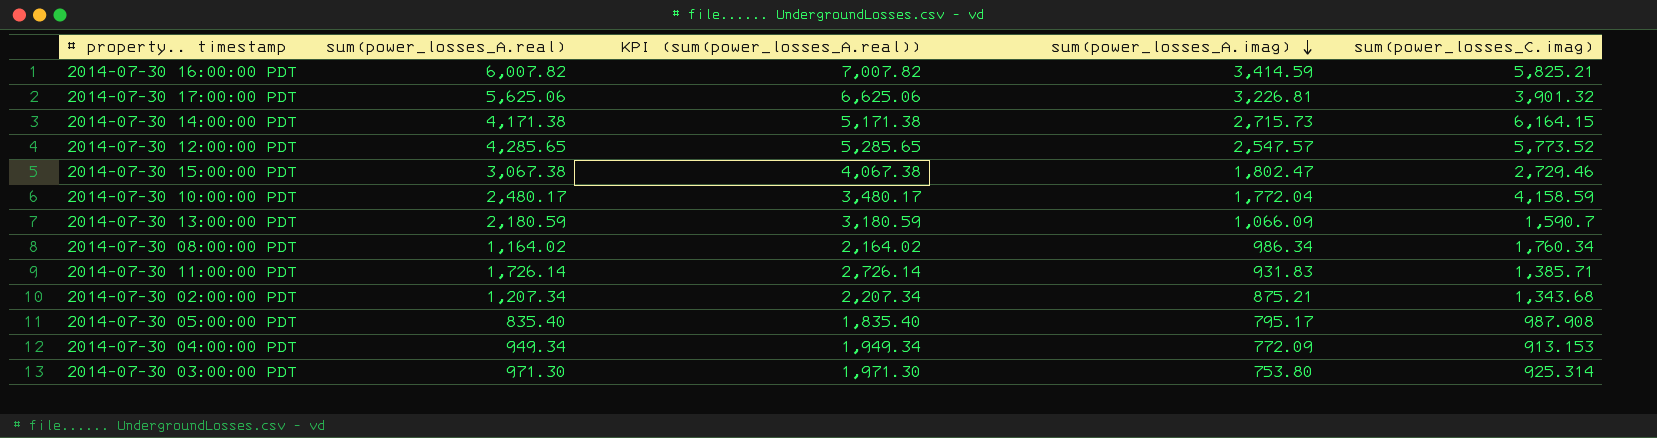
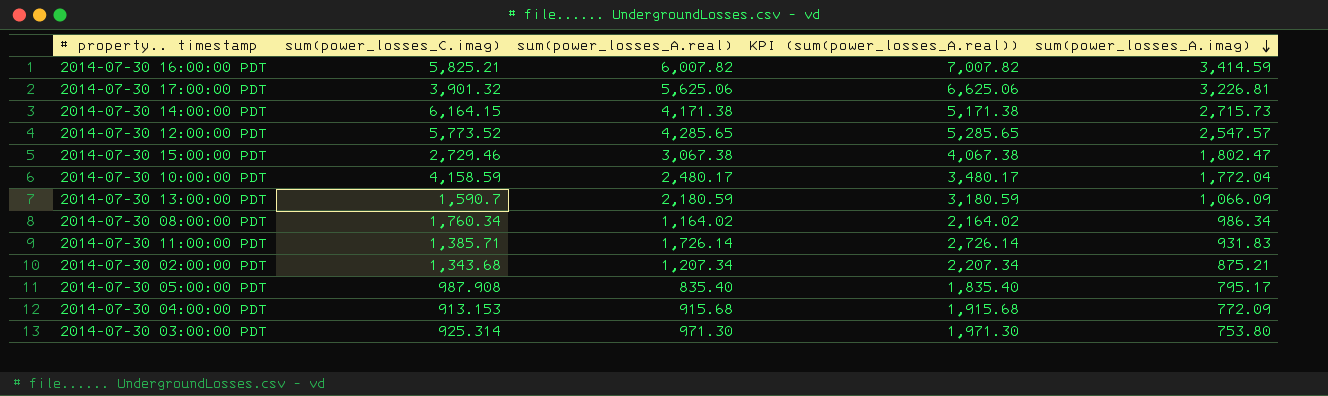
column sum(power_losses_C.imag) | position: 5 -> 2
2014-07-30 04:00:00 PDT | sum(power_losses_A.real): 949.34 -> 915.68
2014-07-30 04:00:00 PDT | KPI (sum(power_losses_A.real)): 1,949.34 -> 1,915.68

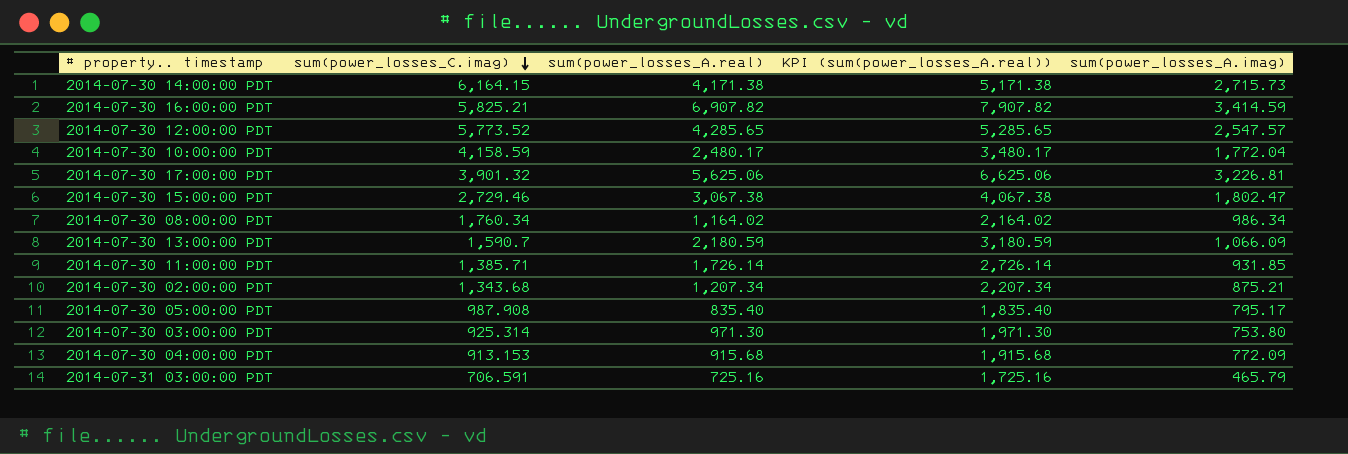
row order: sum(power_losses_A.imag) descending -> sum(power_losses_C.imag) descending
2014-07-30 16:00:00 PDT | sum(power_losses_A.real): 6,007.82 -> 6,907.82
2014-07-30 16:00:00 PDT | KPI (sum(power_losses_A.real)): 7,007.82 -> 7,907.82
2014-07-30 11:00:00 PDT | sum(power_losses_A.imag): 931.83 -> 931.85
row 2014-07-31 03:00:00 PDT: none -> 706.591 | 725.16 | 1,725.16 | 465.79

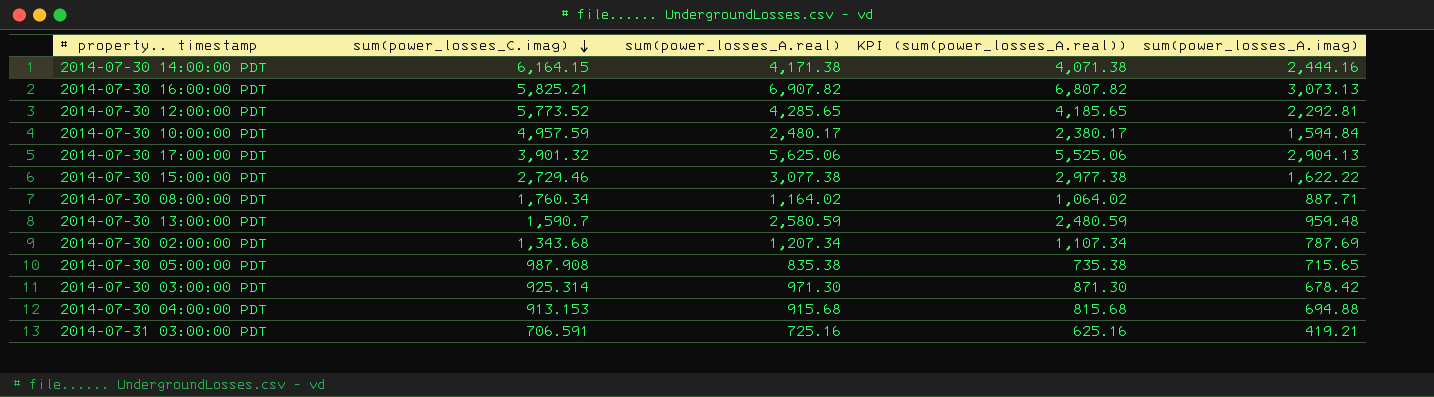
column KPI (sum(power_losses_A.real)) | formula: [sum(power_losses_A.real)] + 1000 -> [sum(power_losses_A.real)] - 100
row 2014-07-30 11:00:00 PDT: 1,385.71 | 1,726.14 | 2,726.14 | 931.85 -> none
2014-07-30 14:00:00 PDT | sum(power_losses_A.imag): 2,715.73 -> 2,444.16
2014-07-30 16:00:00 PDT | sum(power_losses_A.imag): 3,414.59 -> 3,073.13
2014-07-30 12:00:00 PDT | sum(power_losses_A.imag): 2,547.57 -> 2,292.81
2014-07-30 10:00:00 PDT | sum(power_losses_C.imag): 4,158.59 -> 4,957.59
2014-07-30 10:00:00 PDT | sum(power_losses_A.imag): 1,772.04 -> 1,594.84
2014-07-30 17:00:00 PDT | sum(power_losses_A.imag): 3,226.81 -> 2,904.13
2014-07-30 15:00:00 PDT | sum(power_losses_A.real): 3,067.38 -> 3,077.38
2014-07-30 15:00:00 PDT | sum(power_losses_A.imag): 1,802.47 -> 1,622.22
2014-07-30 08:00:00 PDT | sum(power_losses_A.imag): 986.34 -> 887.71
2014-07-30 13:00:00 PDT | sum(power_losses_A.real): 2,180.59 -> 2,580.59
2014-07-30 13:00:00 PDT | sum(power_losses_A.imag): 1,066.09 -> 959.48
2014-07-30 02:00:00 PDT | sum(power_losses_A.imag): 875.21 -> 787.69
2014-07-30 05:00:00 PDT | sum(power_losses_A.real): 835.40 -> 835.38
2014-07-30 05:00:00 PDT | sum(power_losses_A.imag): 795.17 -> 715.65
2014-07-30 03:00:00 PDT | sum(power_losses_A.imag): 753.80 -> 678.42
2014-07-30 04:00:00 PDT | sum(power_losses_A.imag): 772.09 -> 694.88
2014-07-31 03:00:00 PDT | sum(power_losses_A.imag): 465.79 -> 419.21

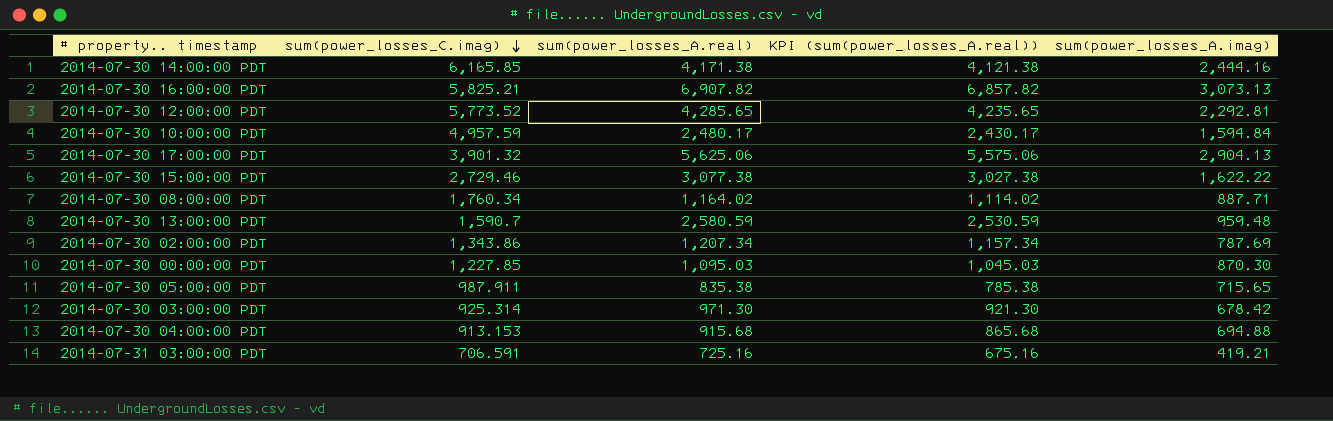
column KPI (sum(power_losses_A.real)) | formula: [sum(power_losses_A.real)] - 100 -> [sum(power_losses_A.real)] - 50
2014-07-30 14:00:00 PDT | sum(power_losses_C.imag): 6,164.15 -> 6,165.85
2014-07-30 02:00:00 PDT | sum(power_losses_C.imag): 1,343.68 -> 1,343.86
row 2014-07-30 00:00:00 PDT: none -> 1,227.85 | 1,095.03 | 1,045.03 | 870.30
2014-07-30 05:00:00 PDT | sum(power_losses_C.imag): 987.908 -> 987.911

